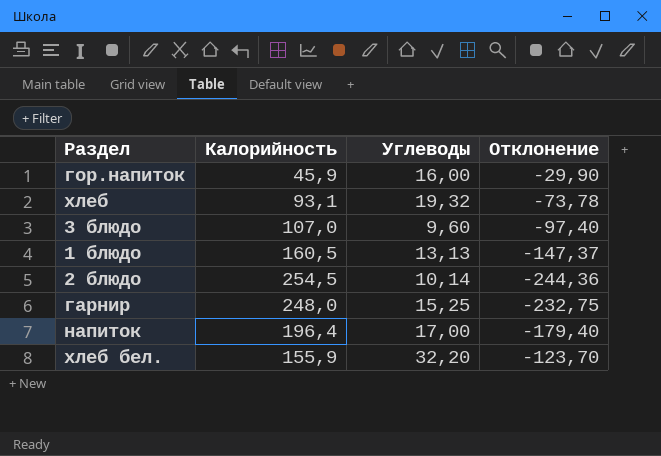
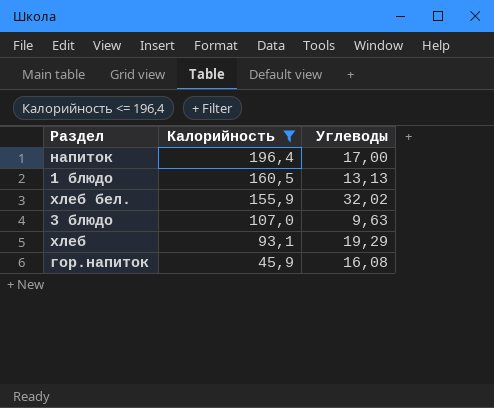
filter: none -> Калорийность <= 196,4
row order: none -> Калорийность descending
column Отклонение | formula: [Углеводы] - [Калорийность] -> none
хлеб бел. | Углеводы: 32,20 -> 32,02
3 блюдо | Углеводы: 9,60 -> 9,63
хлеб | Углеводы: 19,32 -> 19,29
гор.напиток | Углеводы: 16,00 -> 16,08

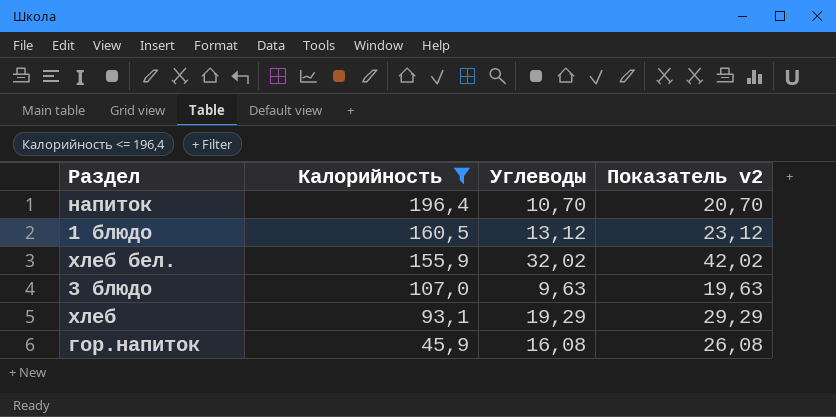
column Показатель v2 | formula: none -> [Углеводы] + 10
напиток | Углеводы: 17,00 -> 10,70
1 блюдо | Углеводы: 13,13 -> 13,12

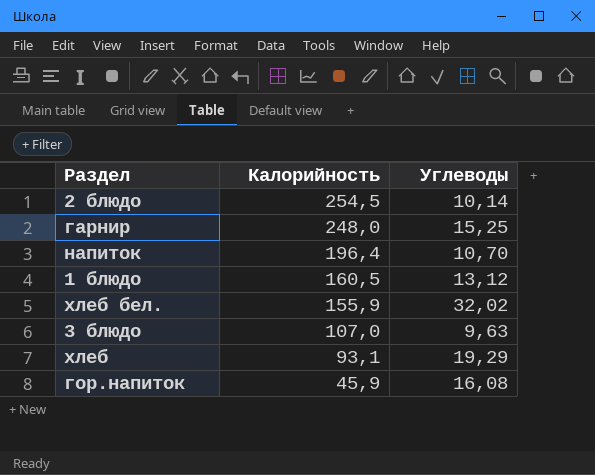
filter: Калорийность <= 196,4 -> none
column Показатель v2 | formula: [Углеводы] + 10 -> none

